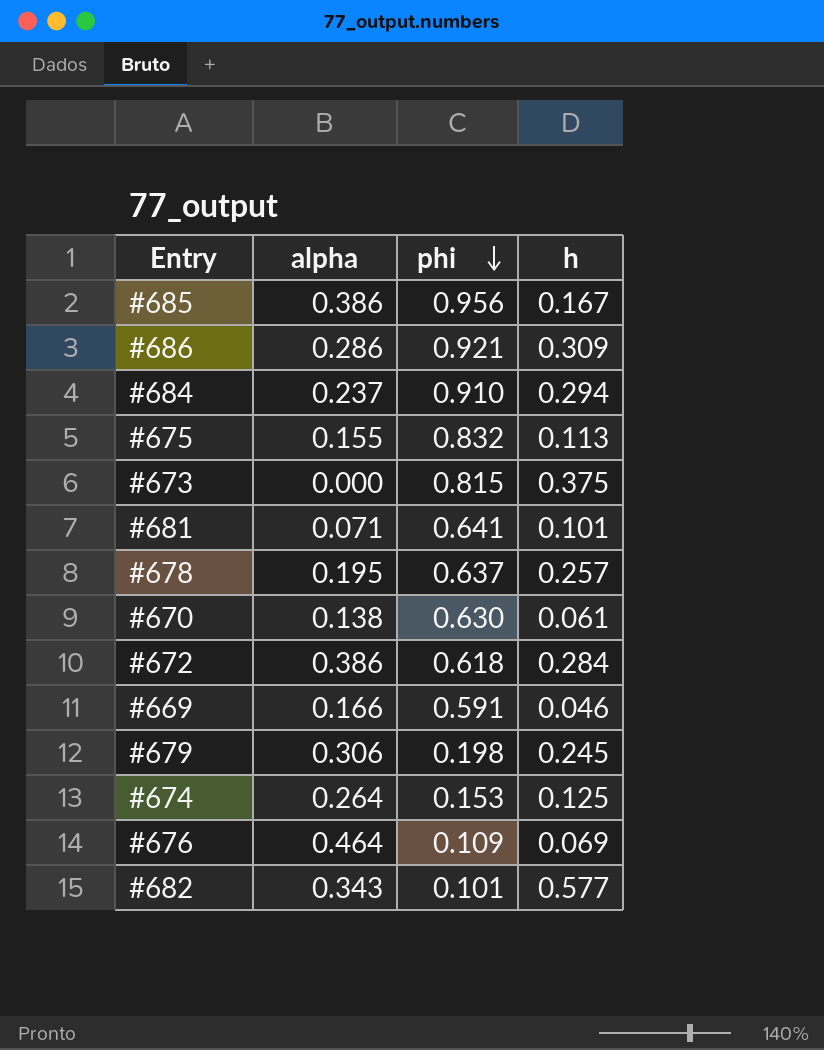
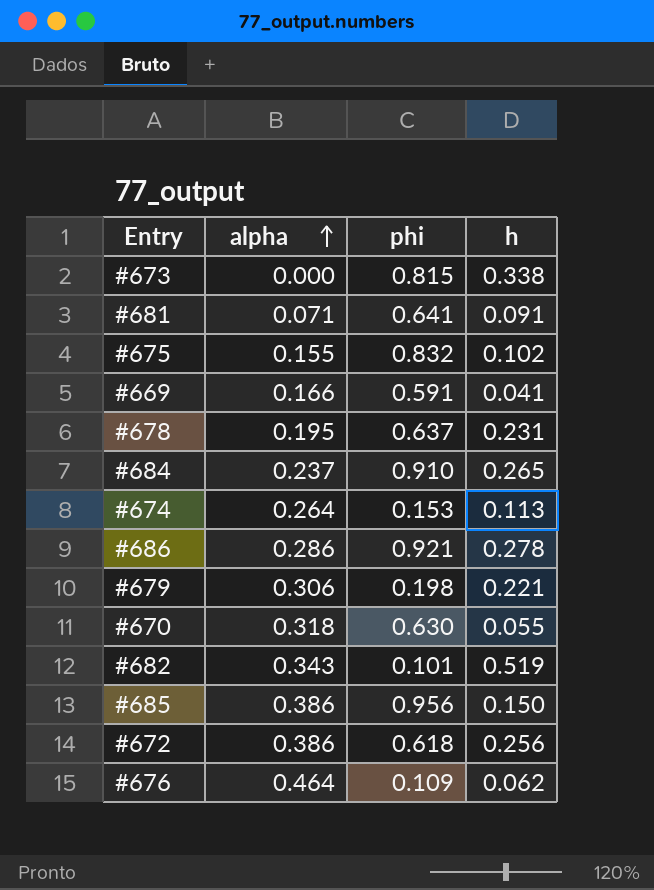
row order: phi descending -> alpha ascending
#673 | h: 0.375 -> 0.338
#681 | h: 0.101 -> 0.091
#675 | h: 0.113 -> 0.102
#669 | h: 0.046 -> 0.041
#678 | h: 0.257 -> 0.231
#684 | h: 0.294 -> 0.265
#674 | h: 0.125 -> 0.113
#686 | h: 0.309 -> 0.278
#679 | h: 0.245 -> 0.221
#670 | alpha: 0.138 -> 0.318
#670 | h: 0.061 -> 0.055
#682 | h: 0.577 -> 0.519
#685 | h: 0.167 -> 0.150
#672 | h: 0.284 -> 0.256
#676 | h: 0.069 -> 0.062

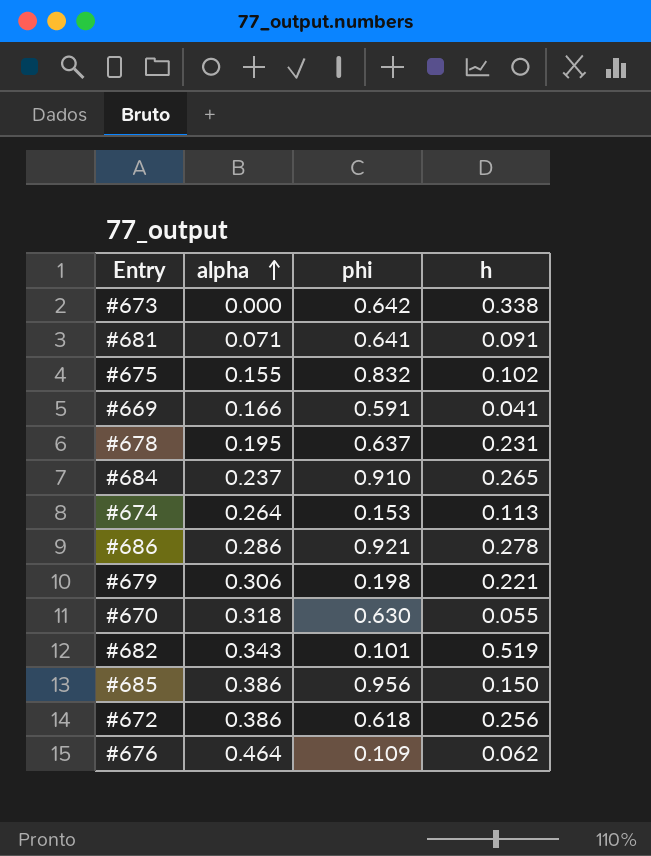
#673 | phi: 0.815 -> 0.642

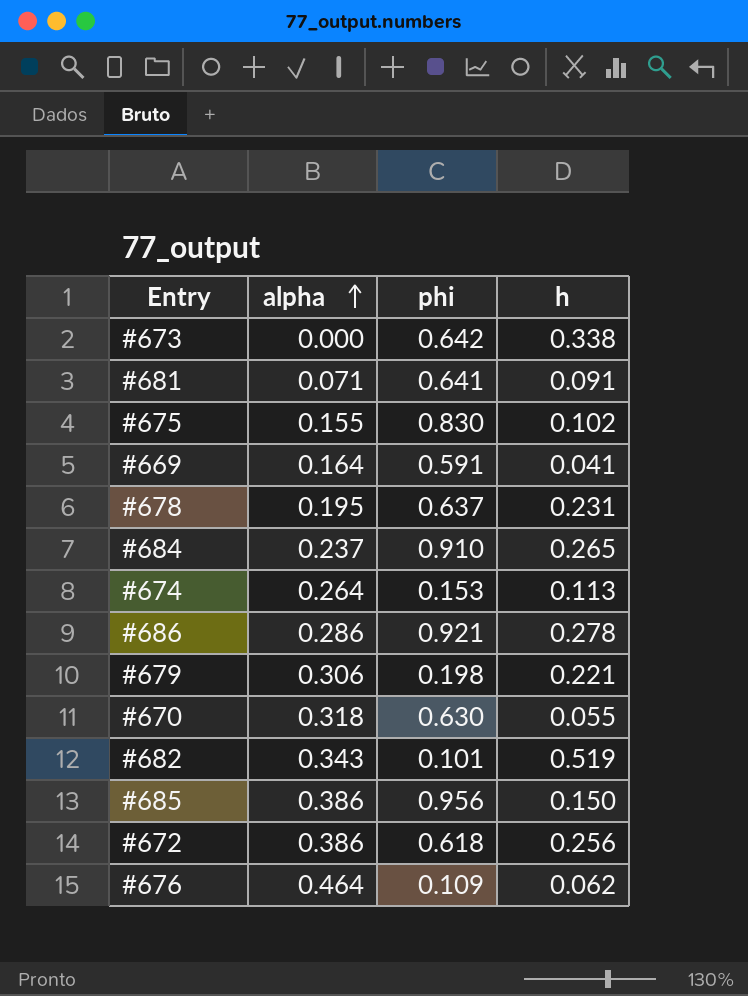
#675 | phi: 0.832 -> 0.830
#669 | alpha: 0.166 -> 0.164

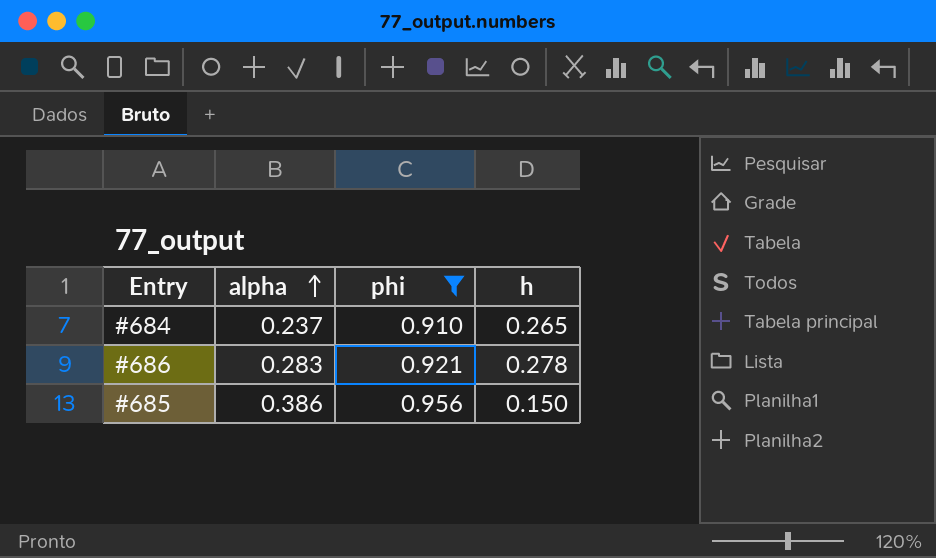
filter: none -> phi >= 0.910
#686 | alpha: 0.286 -> 0.283

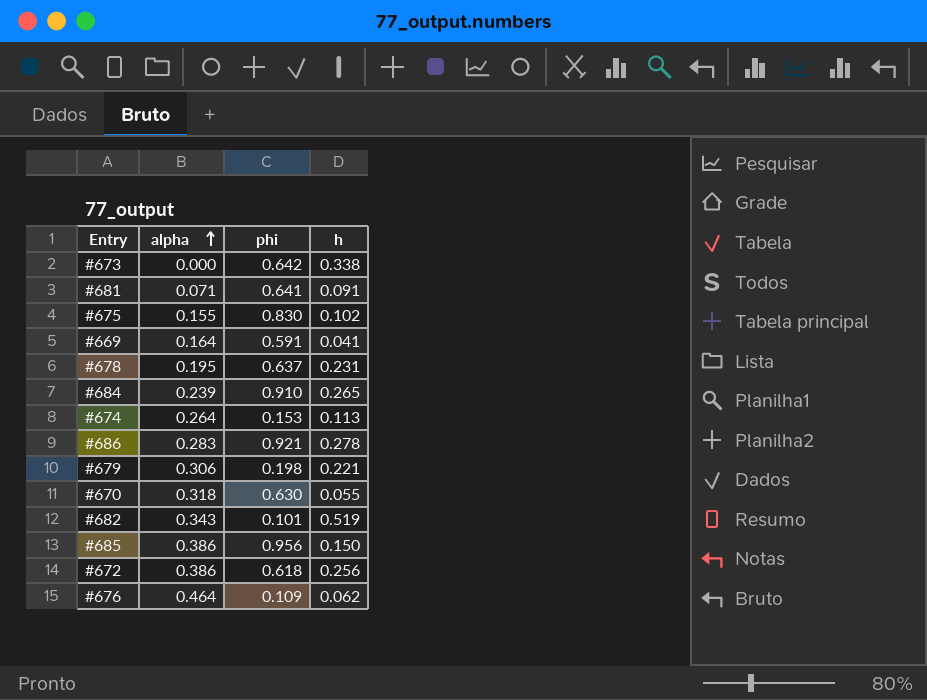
filter: phi >= 0.910 -> none
#684 | alpha: 0.237 -> 0.239

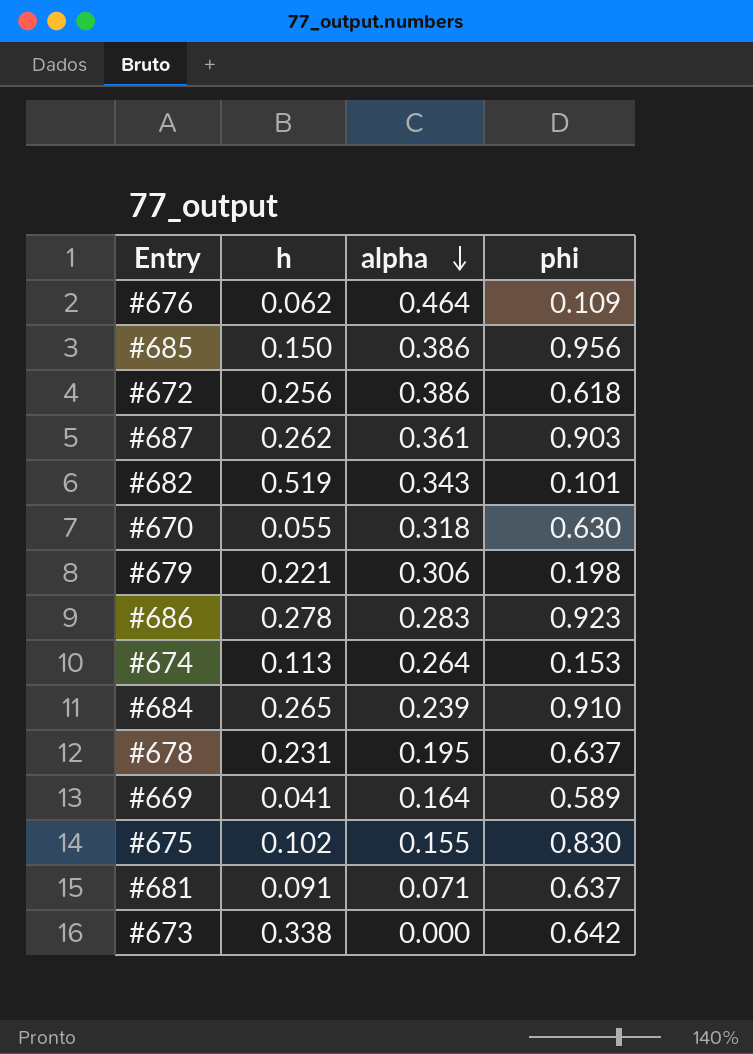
row order: alpha ascending -> alpha descending
column h | position: 4 -> 2
row #687: none -> 0.262 | 0.361 | 0.903
#686 | phi: 0.921 -> 0.923
#669 | phi: 0.591 -> 0.589
#681 | phi: 0.641 -> 0.637

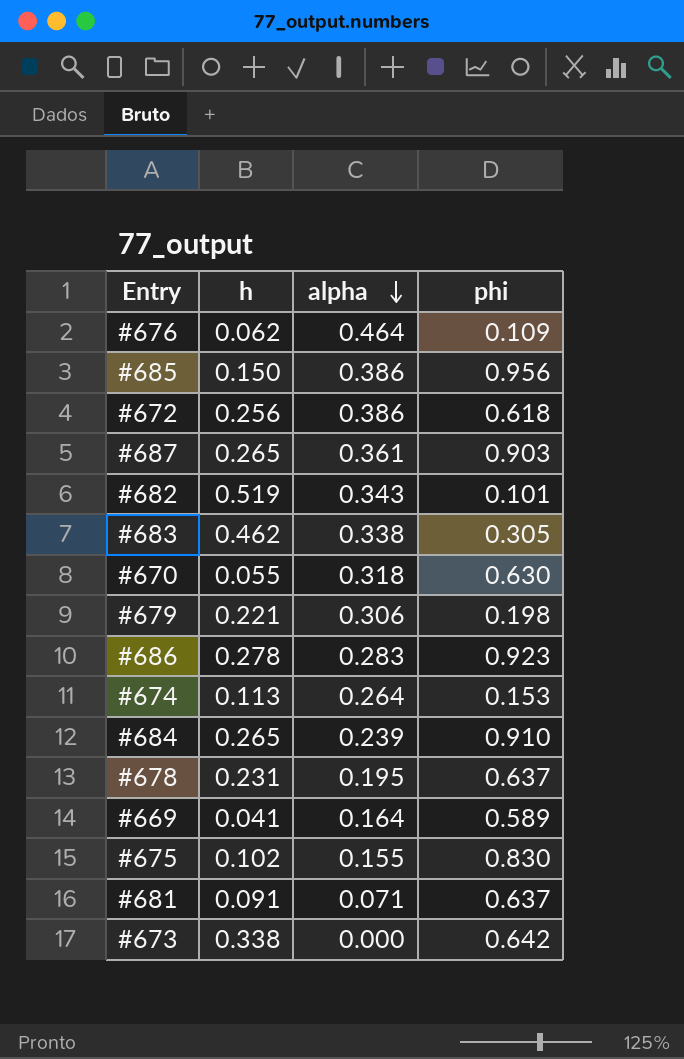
#687 | h: 0.262 -> 0.265
row #683: none -> 0.462 | 0.338 | 0.305

